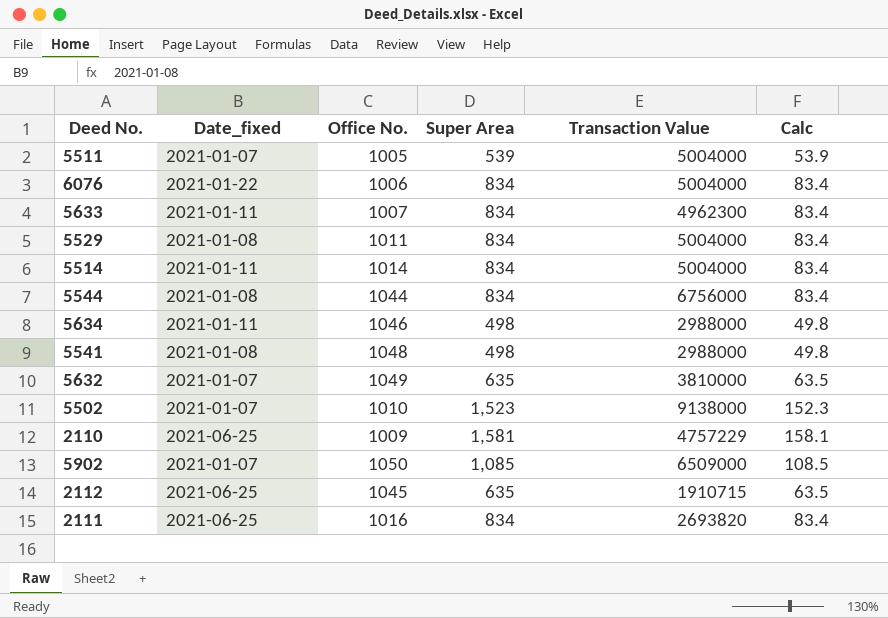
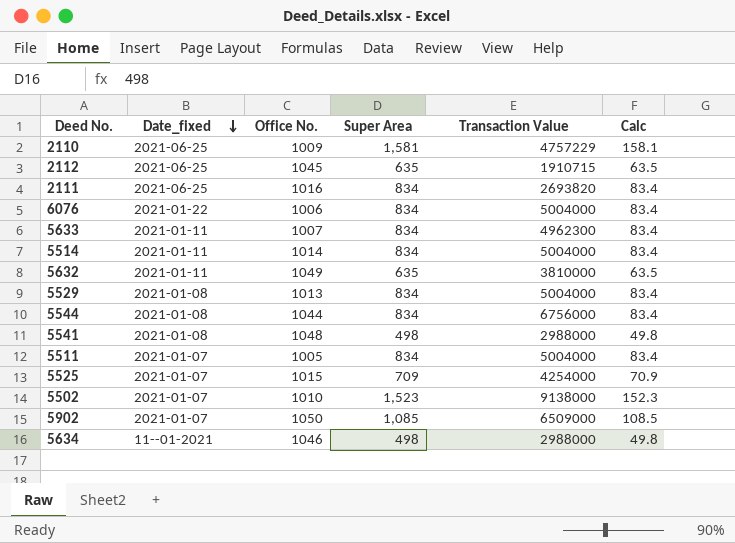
row order: none -> Date_fixed descending
5632 | Date_fixed: 2021-01-07 -> 2021-01-11
5529 | Office No.: 1011 -> 1013
5511 | Super Area: 539 -> 834
5511 | Calc: 53.9 -> 83.4
row 5525: none -> 2021-01-07 | 1015 | 709 | 4254000 | 70.9
5634 | Date_fixed: 2021-01-11 -> 11--01-2021

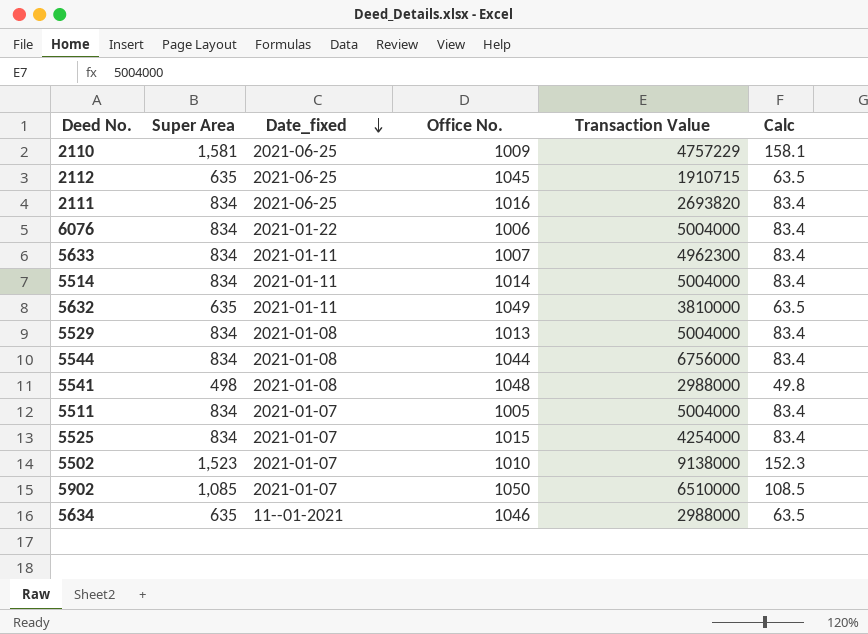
column Super Area | position: 4 -> 2
5525 | Super Area: 709 -> 834
5525 | Calc: 70.9 -> 83.4
5902 | Transaction Value: 6509000 -> 6510000
5634 | Super Area: 498 -> 635
5634 | Calc: 49.8 -> 63.5

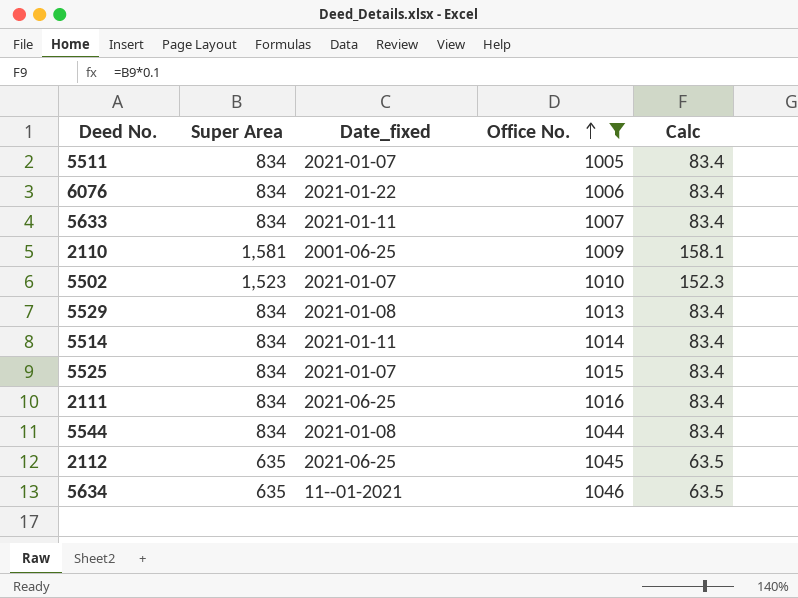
filter: none -> Office No. <= 1046
row order: Date_fixed descending -> Office No. ascending
column Transaction Value | position: 5 -> none
2110 | Date_fixed: 2021-06-25 -> 2001-06-25

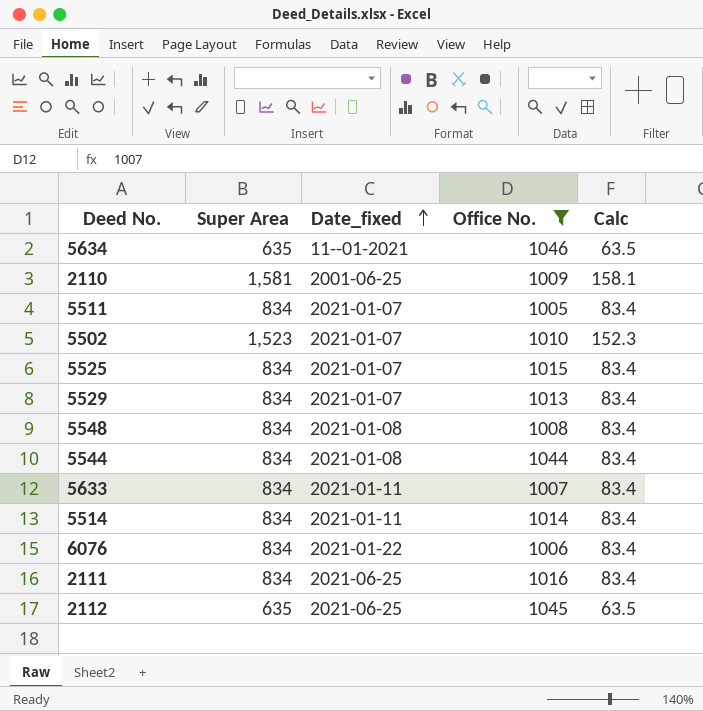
row order: Office No. ascending -> Date_fixed ascending
5529 | Date_fixed: 2021-01-08 -> 2021-01-07
row 5548: none -> 834 | 2021-01-08 | 1008 | 83.4

